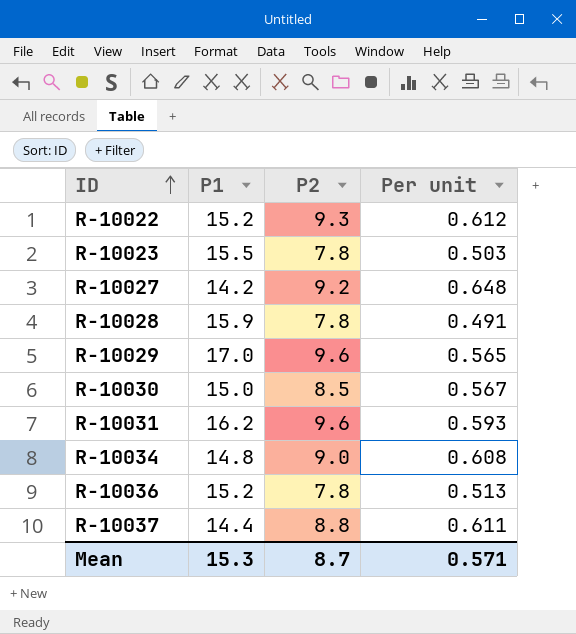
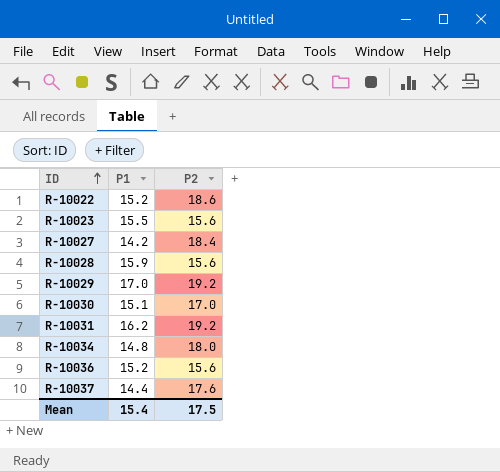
column Per unit | formula: [P2] / [P1] -> none
R-10022 | P2: 9.3 -> 18.6
R-10023 | P2: 7.8 -> 15.6
R-10027 | P2: 9.2 -> 18.4
R-10028 | P2: 7.8 -> 15.6
R-10029 | P2: 9.6 -> 19.2
R-10030 | P1: 15.0 -> 15.1
R-10030 | P2: 8.5 -> 17.0
R-10031 | P2: 9.6 -> 19.2
R-10034 | P2: 9.0 -> 18.0
R-10036 | P2: 7.8 -> 15.6
R-10037 | P2: 8.8 -> 17.6
Mean | P1: 15.3 -> 15.4
Mean | P2: 8.7 -> 17.5

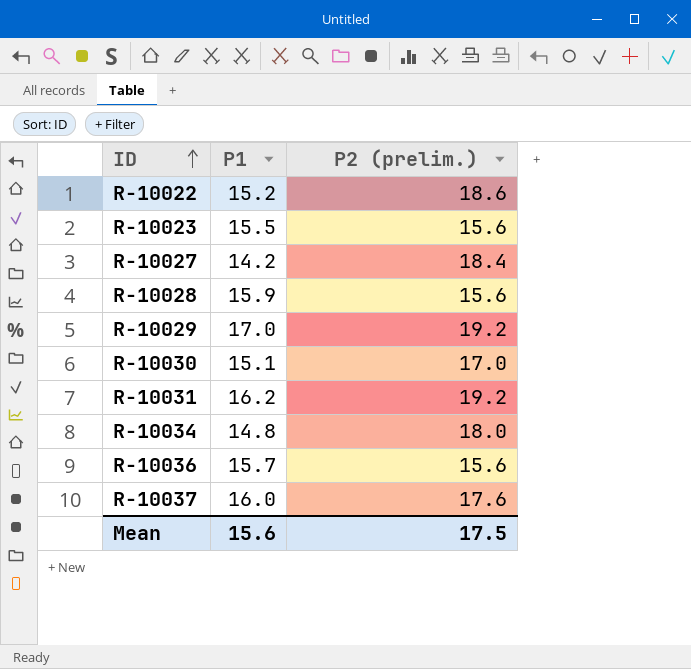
column name: P2 -> P2 (prelim.)
R-10036 | P1: 15.2 -> 15.7
R-10037 | P1: 14.4 -> 16.0
Mean | P1: 15.4 -> 15.6

